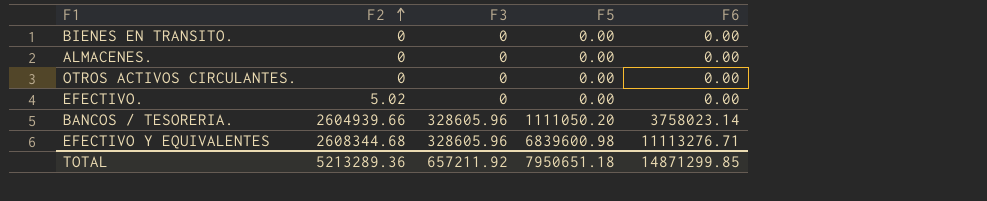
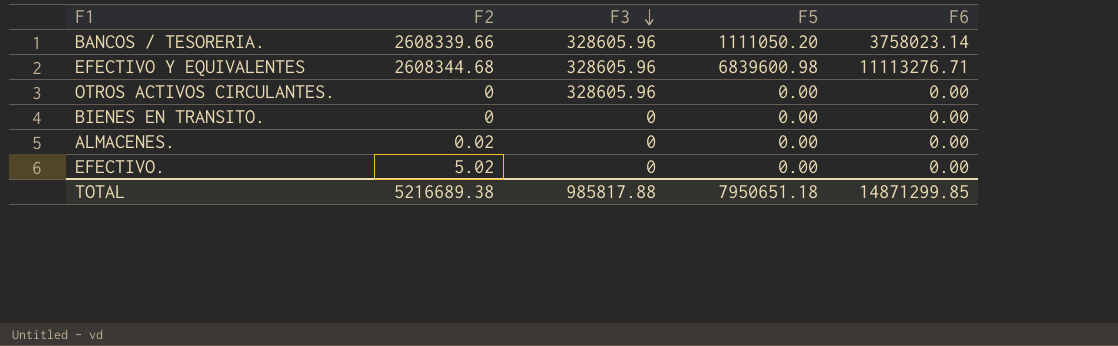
row order: F2 ascending -> F3 descending
BANCOS / TESORERIA. | F2: 2604939.66 -> 2608339.66
OTROS ACTIVOS CIRCULANTES. | F3: 0 -> 328605.96
ALMACENES. | F2: 0 -> 0.02
TOTAL | F2: 5213289.36 -> 5216689.38
TOTAL | F3: 657211.92 -> 985817.88

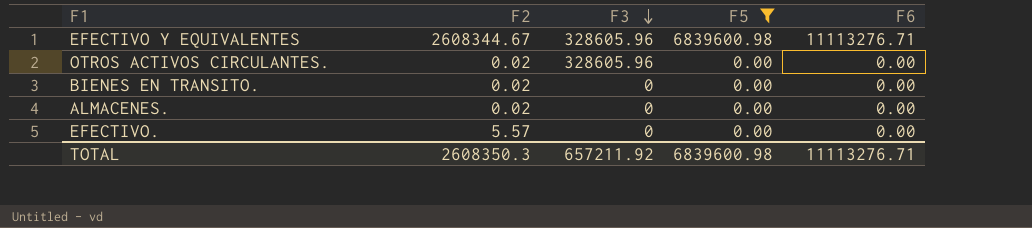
filter: none -> F5 != 1111050.20
EFECTIVO Y EQUIVALENTES | F2: 2608344.68 -> 2608344.67
OTROS ACTIVOS CIRCULANTES. | F2: 0 -> 0.02
BIENES EN TRANSITO. | F2: 0 -> 0.02
EFECTIVO. | F2: 5.02 -> 5.57
TOTAL | F2: 5216689.38 -> 2608350.3
TOTAL | F3: 985817.88 -> 657211.92
TOTAL | F5: 7950651.18 -> 6839600.98
TOTAL | F6: 14871299.85 -> 11113276.71

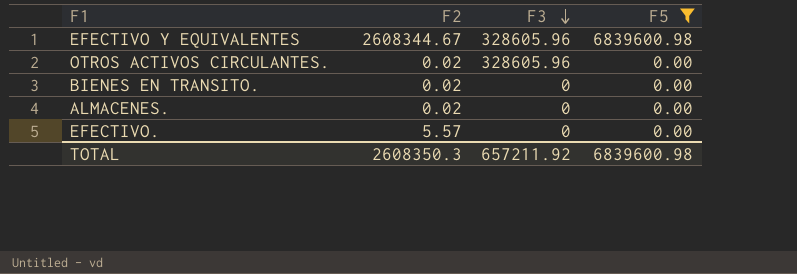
column F6 | position: 5 -> none

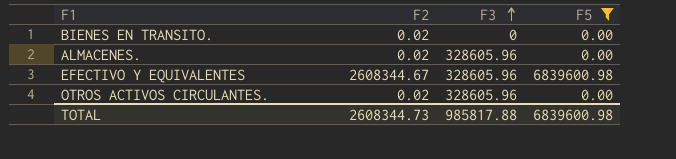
row order: F3 descending -> F3 ascending
row EFECTIVO.: 5.57 | 0 | 0.00 -> none
ALMACENES. | F3: 0 -> 328605.96
TOTAL | F2: 2608350.3 -> 2608344.73
TOTAL | F3: 657211.92 -> 985817.88

